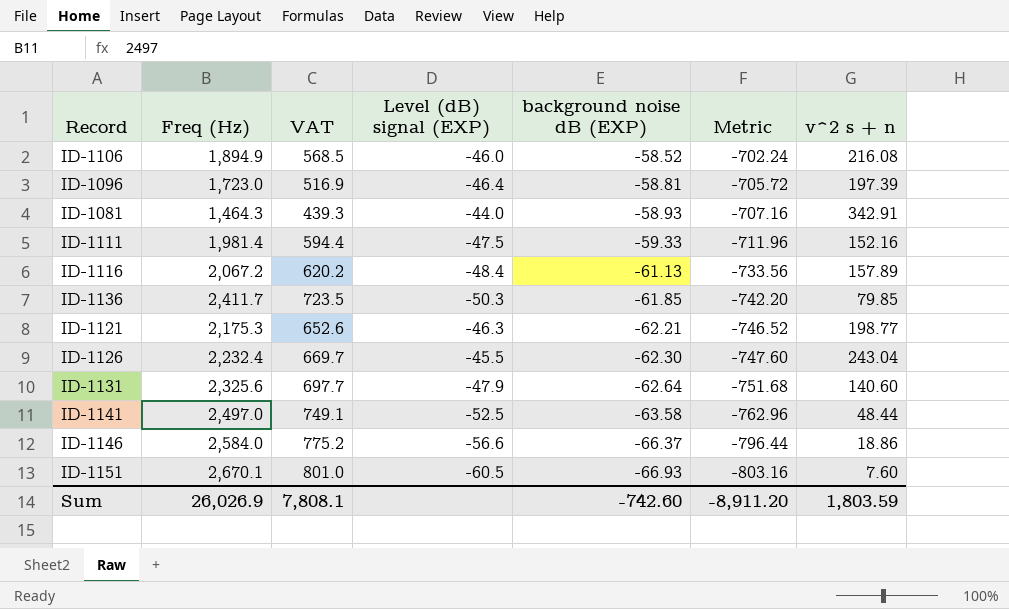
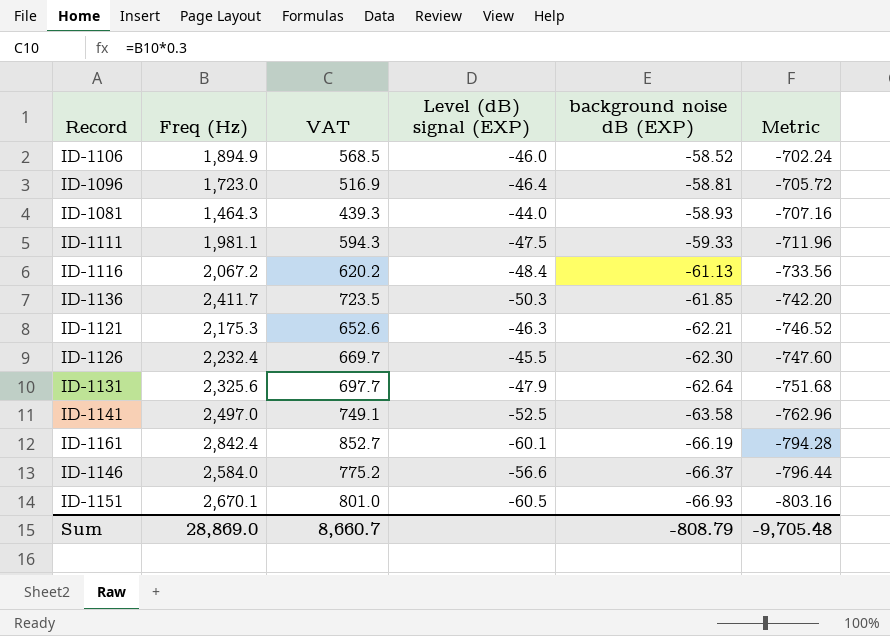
column v^2 s + n | position: 7 -> none
ID-1111 | Freq (Hz): 1,981.4 -> 1,981.1
ID-1111 | VAT: 594.4 -> 594.3
row ID-1161: none -> 2,842.4 | 852.7 | -60.1 | -66.19 | -794.28
Sum | Freq (Hz): 26,026.9 -> 28,869.0
Sum | VAT: 7,808.1 -> 8,660.7
Sum | background noise dB (EXP): -742.60 -> -808.79
Sum | Metric: -8,911.20 -> -9,705.48

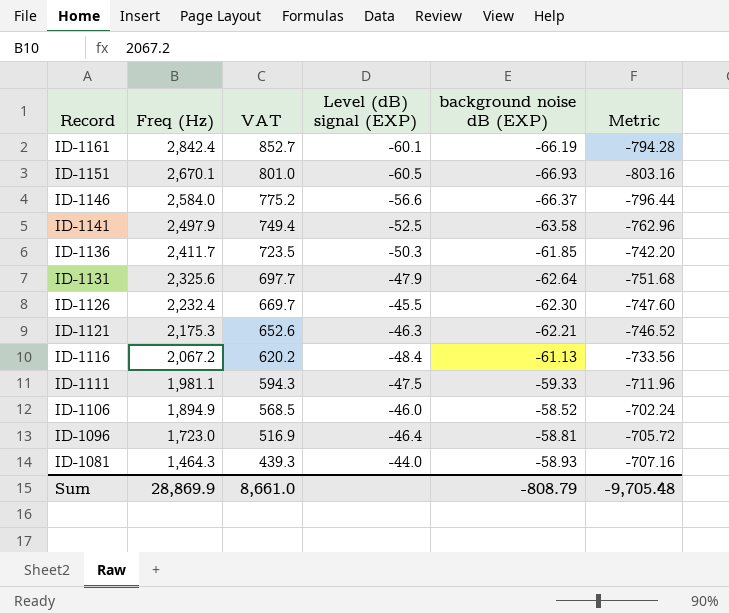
row order: background noise dB (EXP) descending -> Record descending
ID-1141 | Freq (Hz): 2,497.0 -> 2,497.9
ID-1141 | VAT: 749.1 -> 749.4
Sum | Freq (Hz): 28,869.0 -> 28,869.9
Sum | VAT: 8,660.7 -> 8,661.0

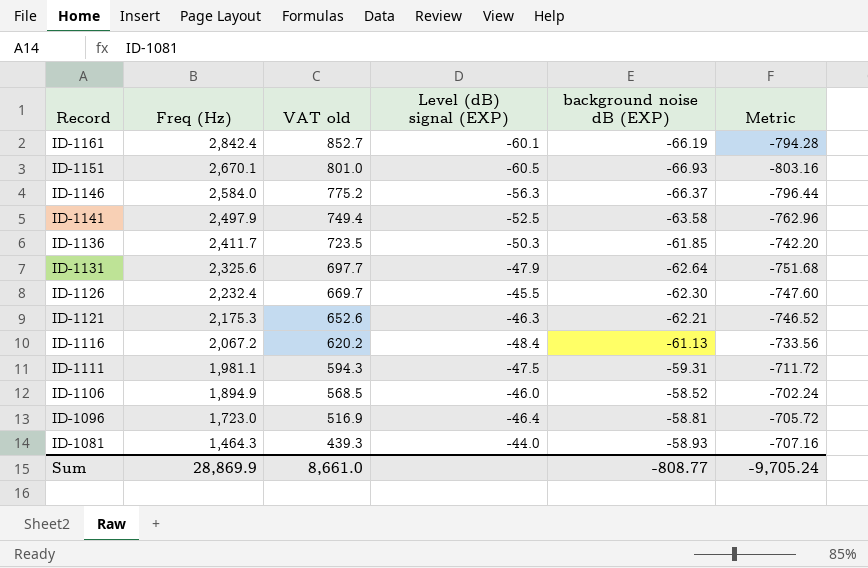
column name: VAT -> VAT old
ID-1146 | Level (dB) signal (EXP): -56.6 -> -56.3
ID-1111 | background noise dB (EXP): -59.33 -> -59.31
ID-1111 | Metric: -711.96 -> -711.72
Sum | background noise dB (EXP): -808.79 -> -808.77
Sum | Metric: -9,705.48 -> -9,705.24

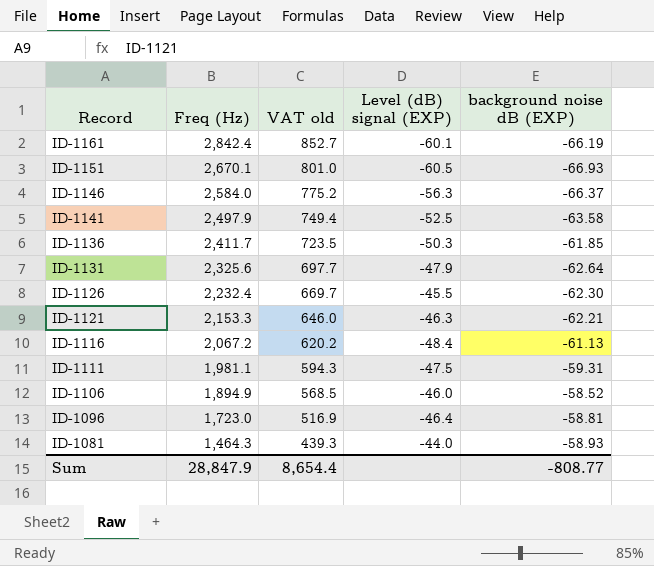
column Metric | formula: [background noise dB (EXP)] * 12 -> none
ID-1121 | Freq (Hz): 2,175.3 -> 2,153.3
ID-1121 | VAT old: 652.6 -> 646.0
Sum | Freq (Hz): 28,869.9 -> 28,847.9
Sum | VAT old: 8,661.0 -> 8,654.4

